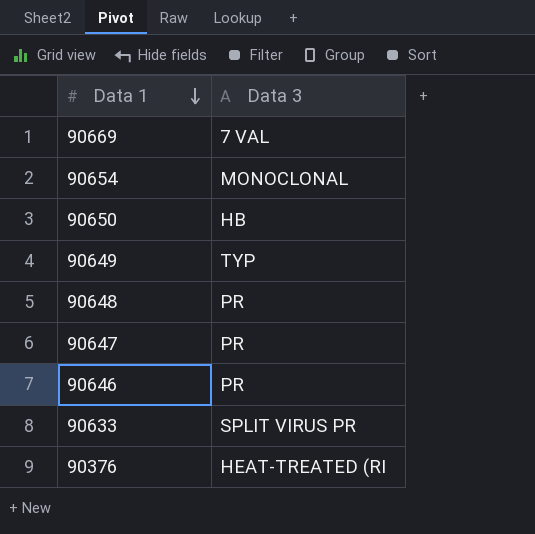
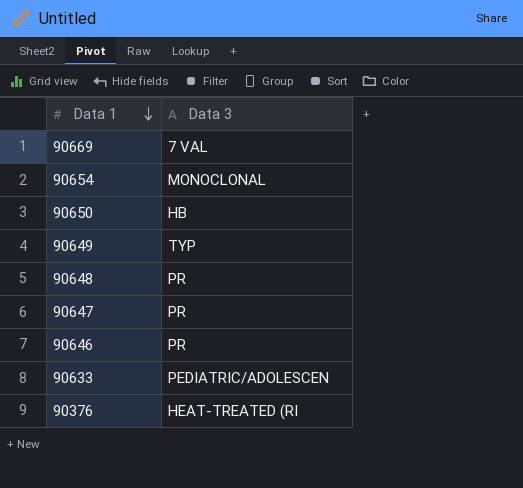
90633 | Data 3: SPLIT VIRUS PR -> PEDIATRIC/ADOLESCEN

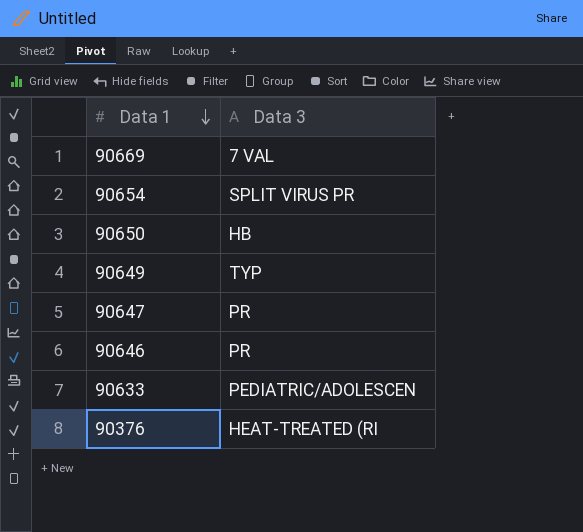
row 90648: PR -> none
90654 | Data 3: MONOCLONAL -> SPLIT VIRUS PR

